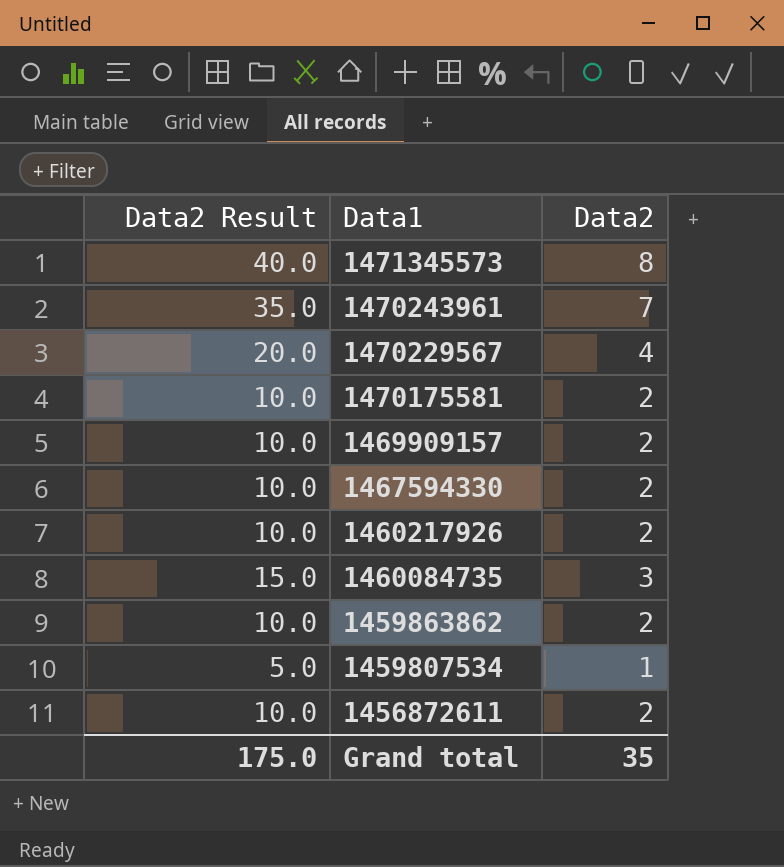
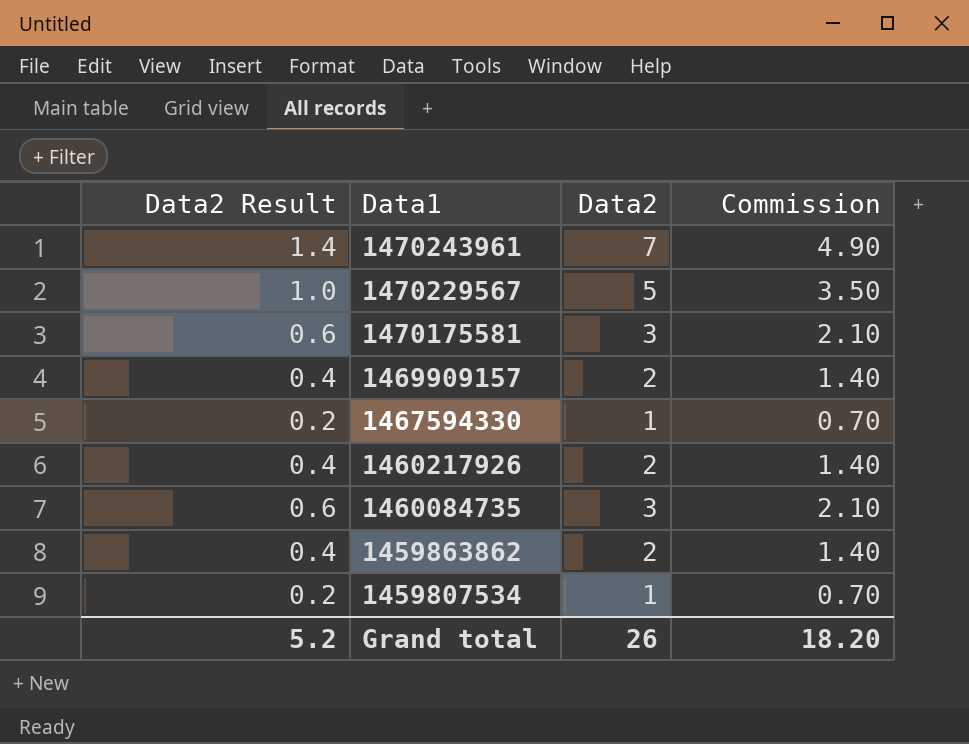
column Data2 Result | formula: [Data2] * 5 -> [Data2] * 0.2
column Commission | formula: none -> [Data2] * 0.7
row 1471345573: 40.0 | 8 -> none
row 1456872611: 10.0 | 2 -> none
1470229567 | Data2: 4 -> 5
1470175581 | Data2: 2 -> 3
1467594330 | Data2: 2 -> 1
Grand total | Data2 Result: 175.0 -> 5.2
Grand total | Data2: 35 -> 26

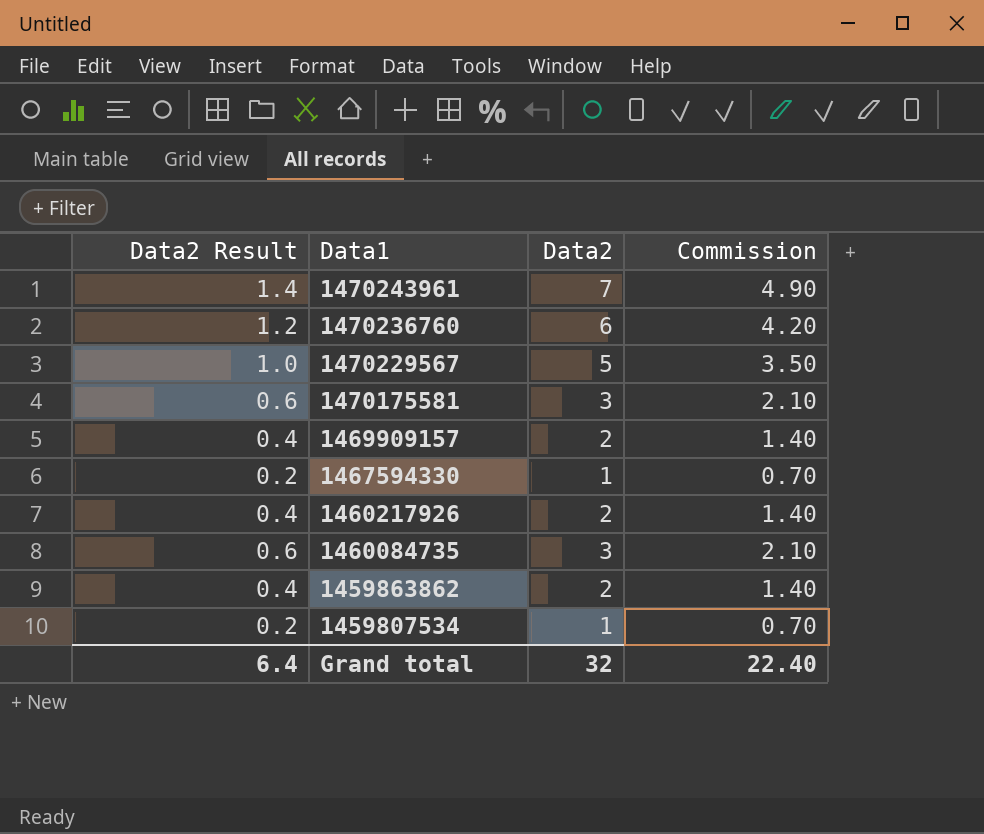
row 1470236760: none -> 1.2 | 6 | 4.20
Grand total | Data2 Result: 5.2 -> 6.4
Grand total | Data2: 26 -> 32
Grand total | Commission: 18.20 -> 22.40

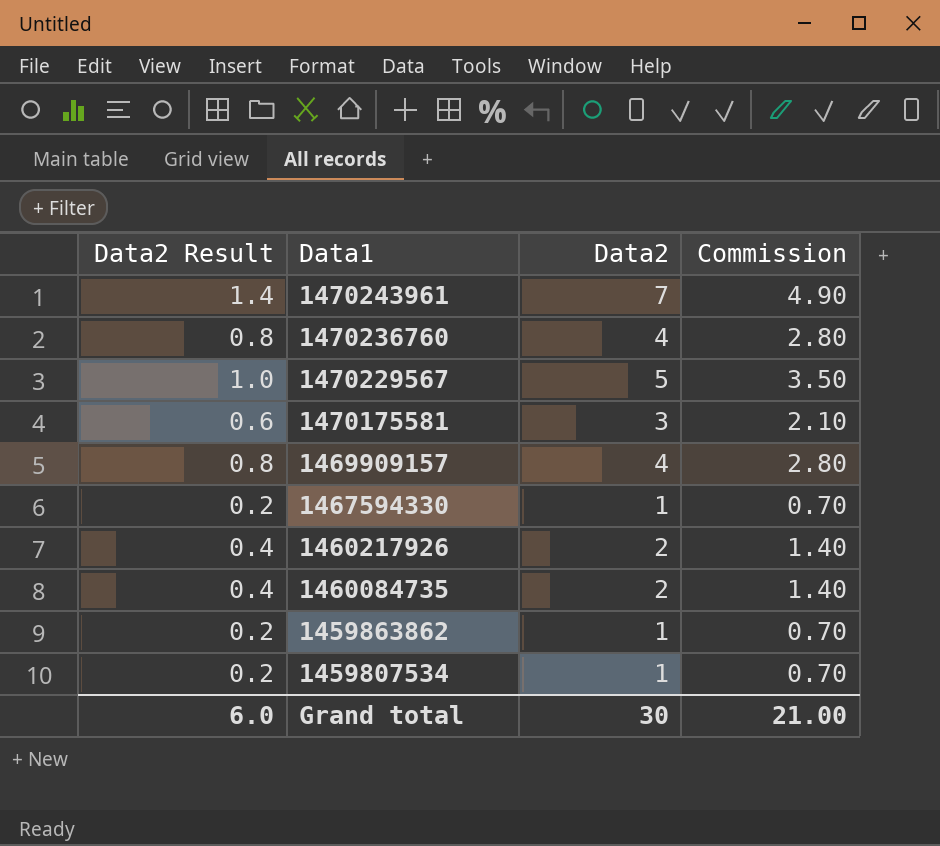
1470236760 | Data2 Result: 1.2 -> 0.8
1470236760 | Data2: 6 -> 4
1470236760 | Commission: 4.20 -> 2.80
1469909157 | Data2 Result: 0.4 -> 0.8
1469909157 | Data2: 2 -> 4
1469909157 | Commission: 1.40 -> 2.80
1460084735 | Data2 Result: 0.6 -> 0.4
1460084735 | Data2: 3 -> 2
1460084735 | Commission: 2.10 -> 1.40
1459863862 | Data2 Result: 0.4 -> 0.2
1459863862 | Data2: 2 -> 1
1459863862 | Commission: 1.40 -> 0.70
Grand total | Data2 Result: 6.4 -> 6.0
Grand total | Data2: 32 -> 30
Grand total | Commission: 22.40 -> 21.00

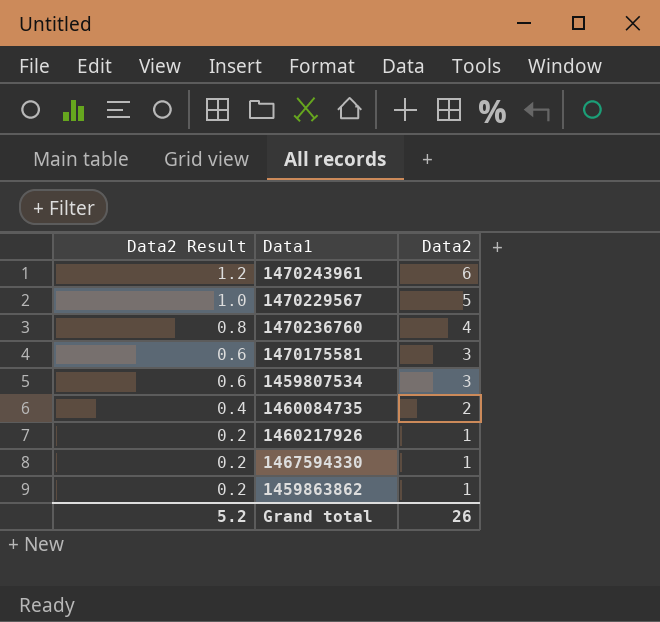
row order: Data1 descending -> Data2 Result descending
column Commission | formula: [Data2] * 0.7 -> none
row 1469909157: 0.8 | 4 | 2.80 -> none
1470243961 | Data2 Result: 1.4 -> 1.2
1470243961 | Data2: 7 -> 6
1459807534 | Data2 Result: 0.2 -> 0.6
1459807534 | Data2: 1 -> 3
1460217926 | Data2 Result: 0.4 -> 0.2
1460217926 | Data2: 2 -> 1
Grand total | Data2 Result: 6.0 -> 5.2
Grand total | Data2: 30 -> 26

